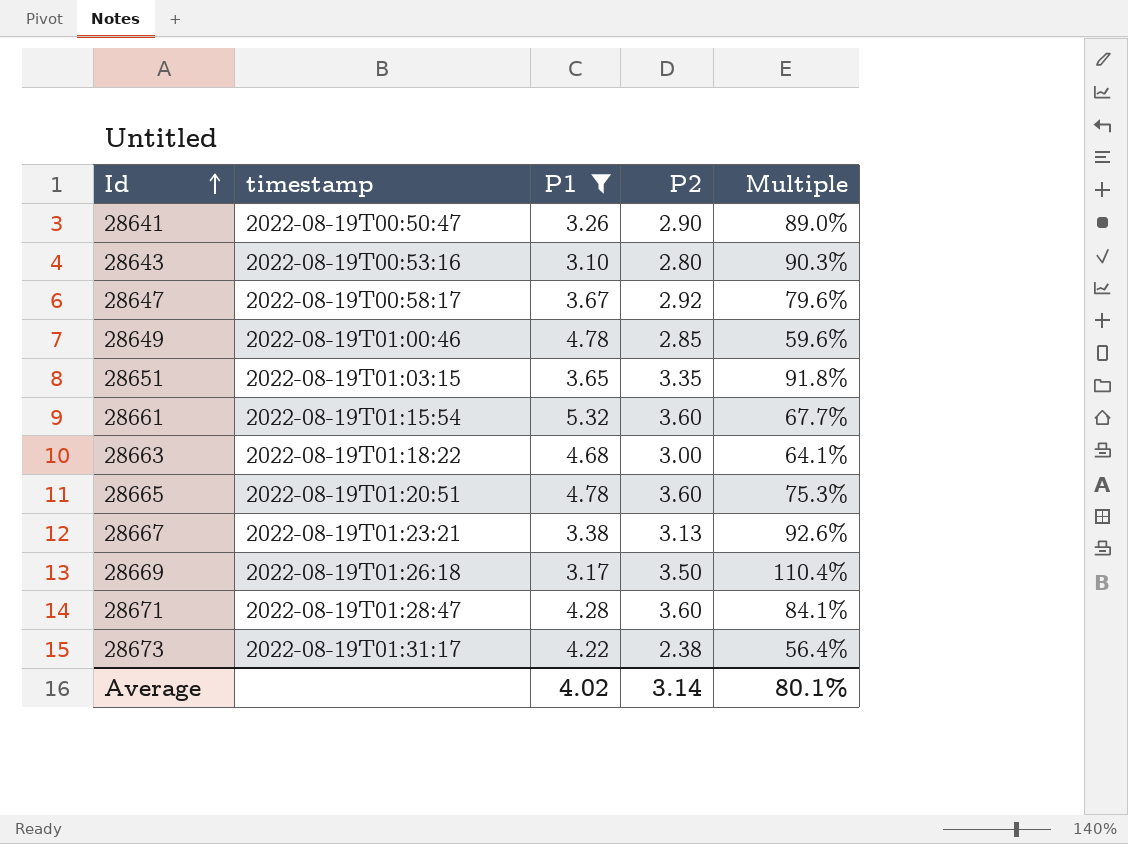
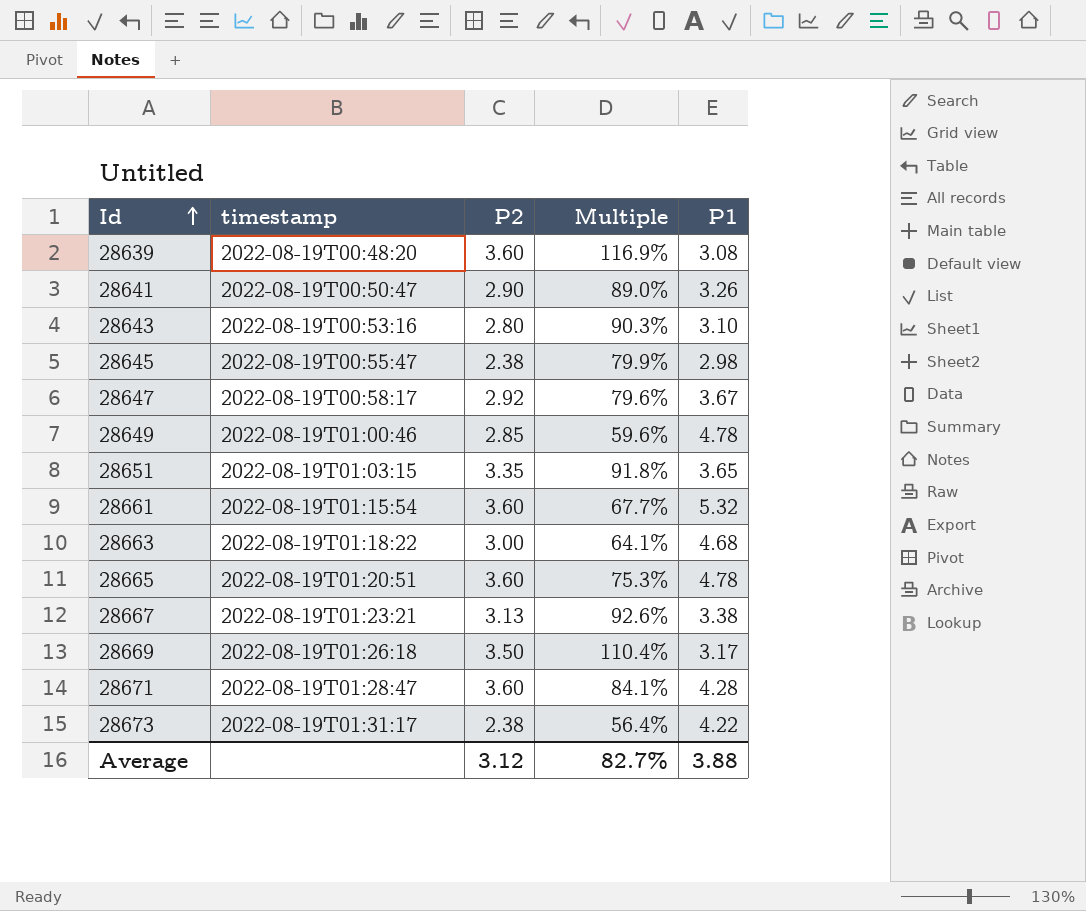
filter: P1 >= 3.10 -> none
column P1 | position: 3 -> 5
Average | P2: 3.14 -> 3.12
Average | Multiple: 80.1% -> 82.7%
Average | P1: 4.02 -> 3.88

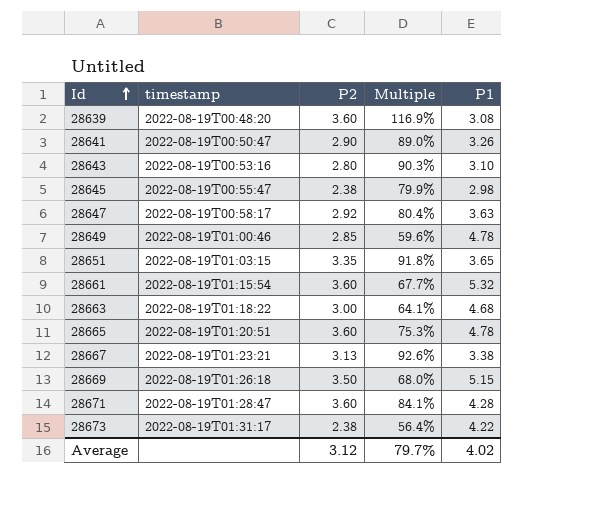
28647 | Multiple: 79.6% -> 80.4%
28647 | P1: 3.67 -> 3.63
28669 | Multiple: 110.4% -> 68.0%
28669 | P1: 3.17 -> 5.15
Average | Multiple: 82.7% -> 79.7%
Average | P1: 3.88 -> 4.02

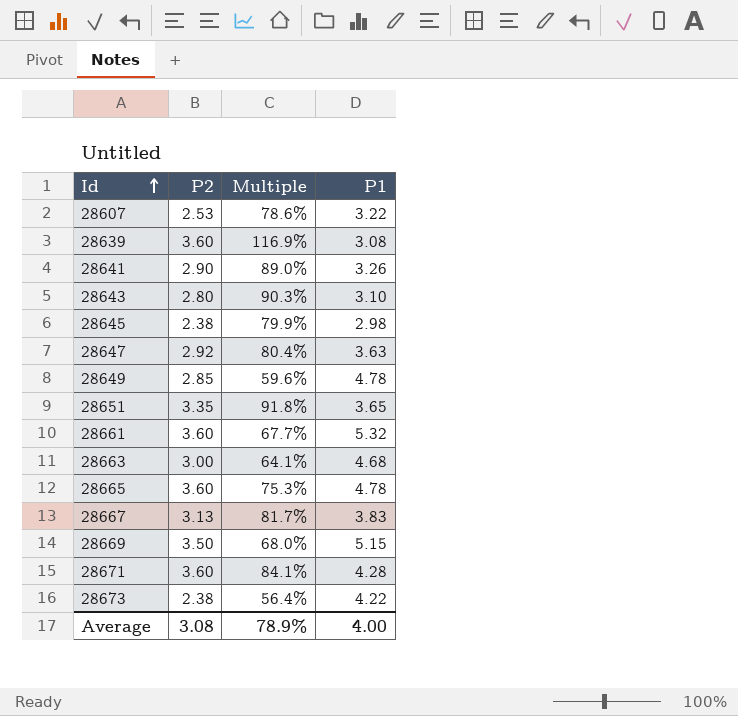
column timestamp | position: 2 -> none
row 28607: none -> 2.53 | 78.6% | 3.22
28667 | Multiple: 92.6% -> 81.7%
28667 | P1: 3.38 -> 3.83
Average | P2: 3.12 -> 3.08
Average | Multiple: 79.7% -> 78.9%
Average | P1: 4.02 -> 4.00

